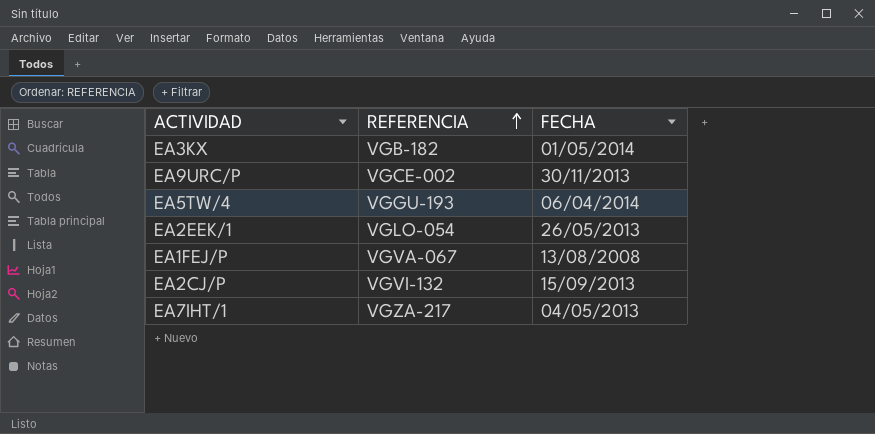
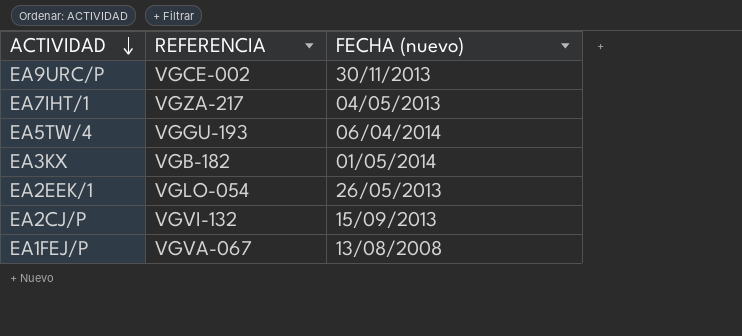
row order: REFERENCIA ascending -> ACTIVIDAD descending
column name: FECHA -> FECHA (nuevo)

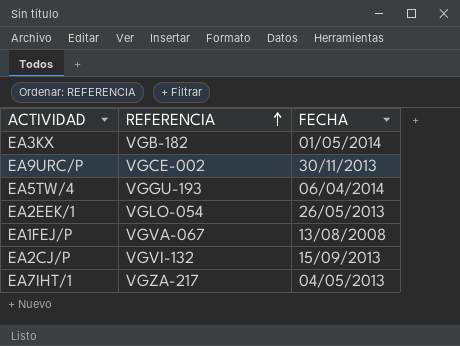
row order: ACTIVIDAD descending -> REFERENCIA ascending
column name: FECHA (nuevo) -> FECHA

